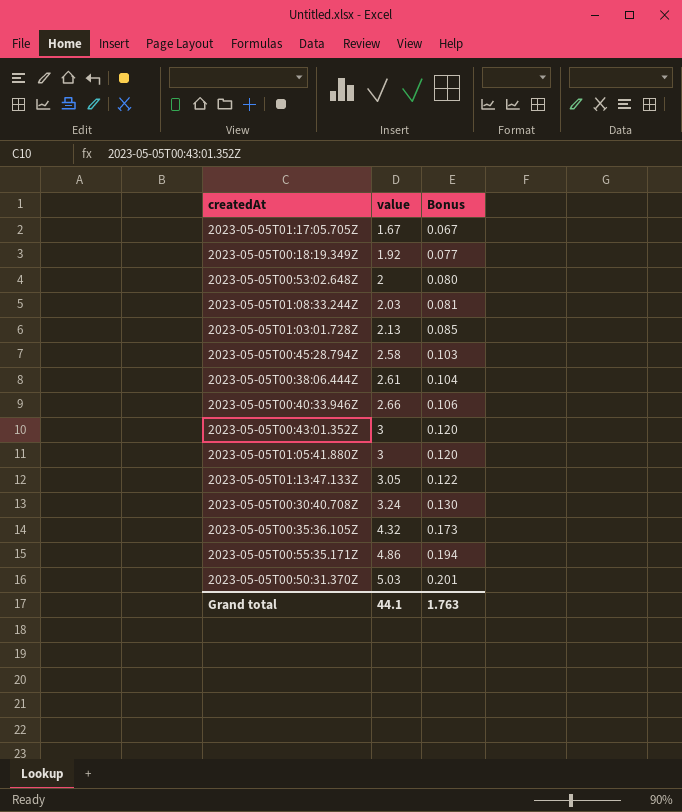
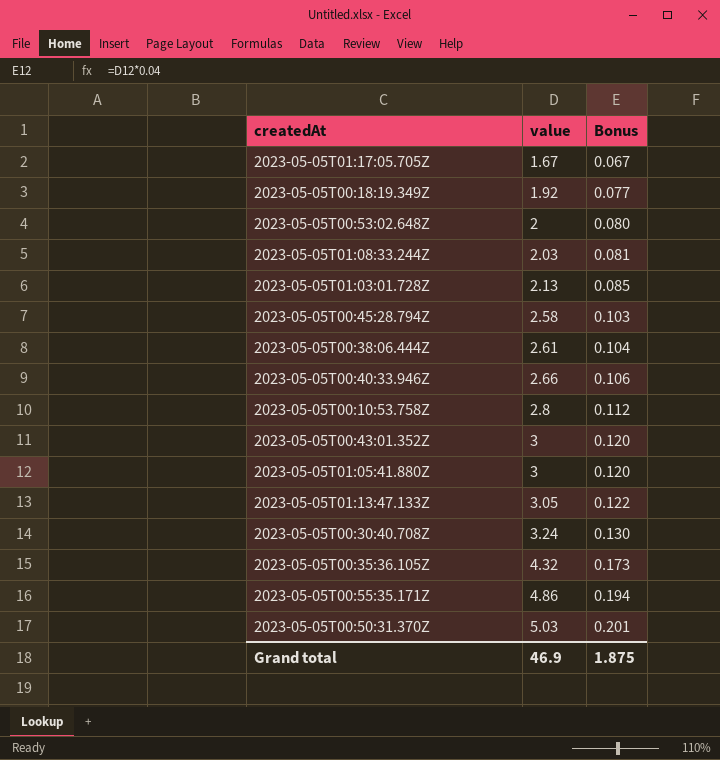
row 2023-05-05T00:10:53.758Z: none -> 2.8 | 0.112
Grand total | value: 44.1 -> 46.9
Grand total | Bonus: 1.763 -> 1.875

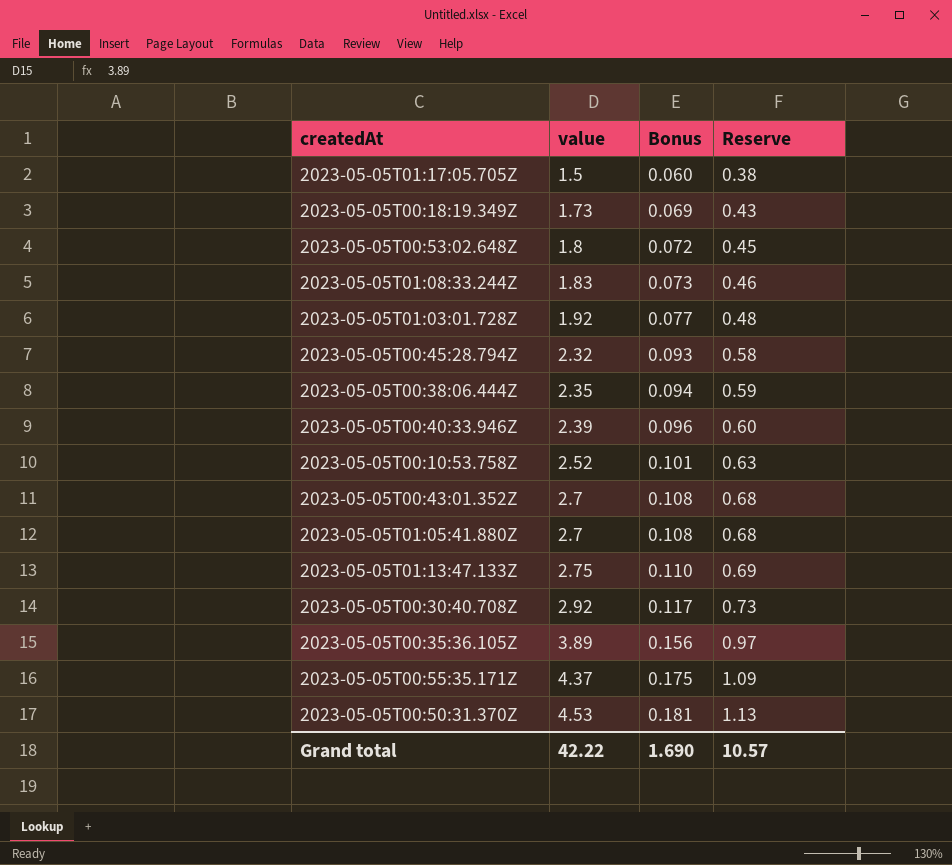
column Reserve | formula: none -> [value] * 0.25
2023-05-05T01:17:05.705Z | value: 1.67 -> 1.5
2023-05-05T01:17:05.705Z | Bonus: 0.067 -> 0.060
2023-05-05T00:18:19.349Z | value: 1.92 -> 1.73
2023-05-05T00:18:19.349Z | Bonus: 0.077 -> 0.069
2023-05-05T00:53:02.648Z | value: 2 -> 1.8
2023-05-05T00:53:02.648Z | Bonus: 0.080 -> 0.072
2023-05-05T01:08:33.244Z | value: 2.03 -> 1.83
2023-05-05T01:08:33.244Z | Bonus: 0.081 -> 0.073
2023-05-05T01:03:01.728Z | value: 2.13 -> 1.92
2023-05-05T01:03:01.728Z | Bonus: 0.085 -> 0.077
2023-05-05T00:45:28.794Z | value: 2.58 -> 2.32
2023-05-05T00:45:28.794Z | Bonus: 0.103 -> 0.093
2023-05-05T00:38:06.444Z | value: 2.61 -> 2.35
2023-05-05T00:38:06.444Z | Bonus: 0.104 -> 0.094
2023-05-05T00:40:33.946Z | value: 2.66 -> 2.39
2023-05-05T00:40:33.946Z | Bonus: 0.106 -> 0.096
2023-05-05T00:10:53.758Z | value: 2.8 -> 2.52
2023-05-05T00:10:53.758Z | Bonus: 0.112 -> 0.101
2023-05-05T00:43:01.352Z | value: 3 -> 2.7
2023-05-05T00:43:01.352Z | Bonus: 0.120 -> 0.108
2023-05-05T01:05:41.880Z | value: 3 -> 2.7
2023-05-05T01:05:41.880Z | Bonus: 0.120 -> 0.108
2023-05-05T01:13:47.133Z | value: 3.05 -> 2.75
2023-05-05T01:13:47.133Z | Bonus: 0.122 -> 0.110
2023-05-05T00:30:40.708Z | value: 3.24 -> 2.92
2023-05-05T00:30:40.708Z | Bonus: 0.130 -> 0.117
2023-05-05T00:35:36.105Z | value: 4.32 -> 3.89
2023-05-05T00:35:36.105Z | Bonus: 0.173 -> 0.156
2023-05-05T00:55:35.171Z | value: 4.86 -> 4.37
2023-05-05T00:55:35.171Z | Bonus: 0.194 -> 0.175
2023-05-05T00:50:31.370Z | value: 5.03 -> 4.53
2023-05-05T00:50:31.370Z | Bonus: 0.201 -> 0.181
Grand total | value: 46.9 -> 42.22
Grand total | Bonus: 1.875 -> 1.690

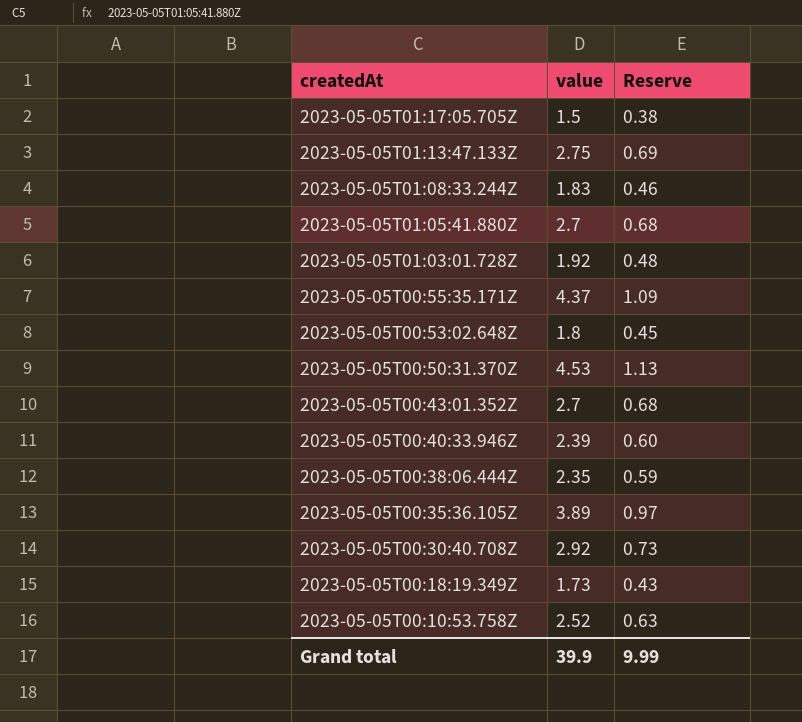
row order: value ascending -> createdAt descending
column Bonus | formula: [value] * 0.04 -> none
row 2023-05-05T00:45:28.794Z: 2.32 | 0.093 | 0.58 -> none
Grand total | value: 42.22 -> 39.9
Grand total | Reserve: 10.57 -> 9.99

